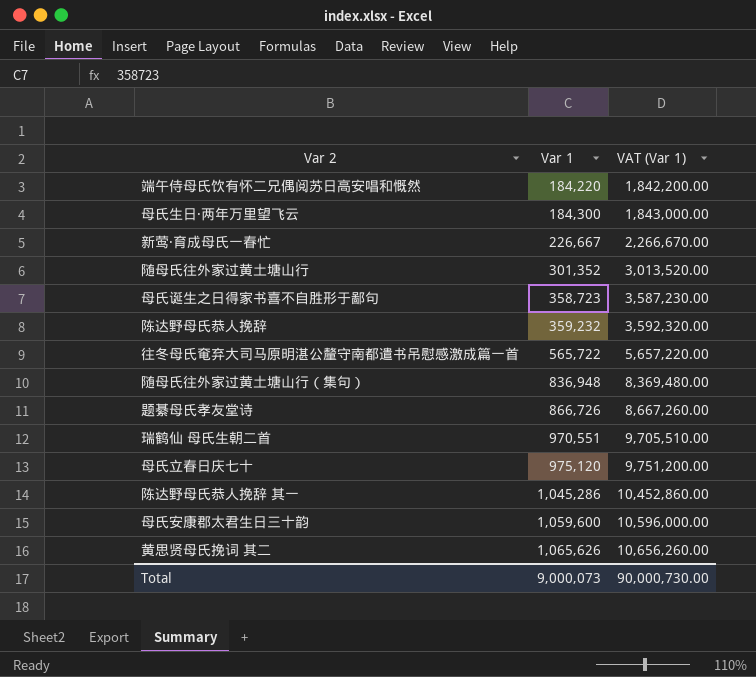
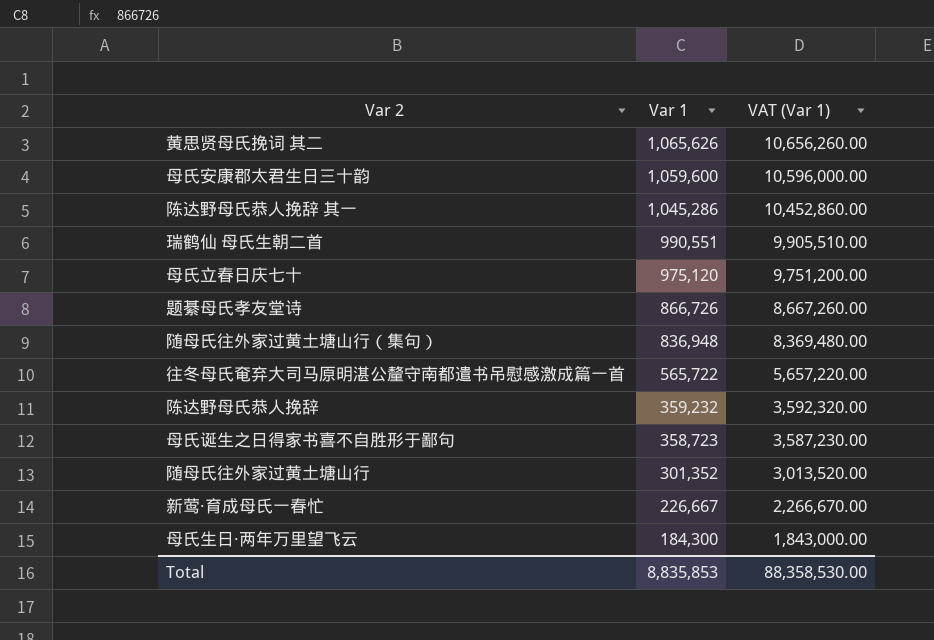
row order: Var 1 ascending -> Var 1 descending
row 端午侍母氏饮有怀二兄偶阅苏日高安唱和慨然: 184,220 | 1,842,200.00 -> none
瑞鹤仙 母氏生朝二首 | Var 1: 970,551 -> 990,551
瑞鹤仙 母氏生朝二首 | VAT (Var 1): 9,705,510.00 -> 9,905,510.00
Total | Var 1: 9,000,073 -> 8,835,853
Total | VAT (Var 1): 90,000,730.00 -> 88,358,530.00

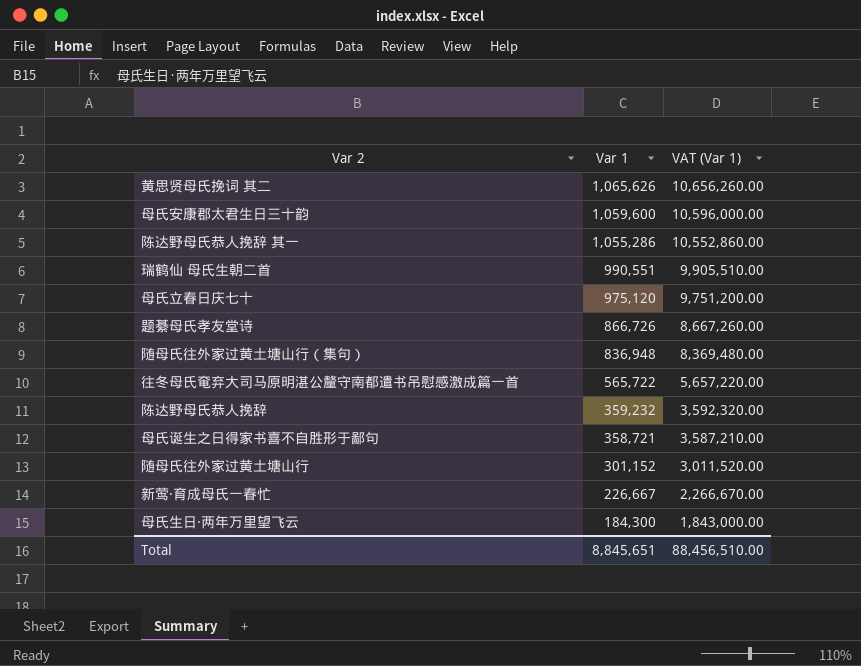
陈达野母氏恭人挽辞 其一 | Var 1: 1,045,286 -> 1,055,286
陈达野母氏恭人挽辞 其一 | VAT (Var 1): 10,452,860.00 -> 10,552,860.00
母氏诞生之日得家书喜不自胜形于鄙句 | Var 1: 358,723 -> 358,721
母氏诞生之日得家书喜不自胜形于鄙句 | VAT (Var 1): 3,587,230.00 -> 3,587,210.00
随母氏往外家过黄土塘山行 | Var 1: 301,352 -> 301,152
随母氏往外家过黄土塘山行 | VAT (Var 1): 3,013,520.00 -> 3,011,520.00
Total | Var 1: 8,835,853 -> 8,845,651
Total | VAT (Var 1): 88,358,530.00 -> 88,456,510.00

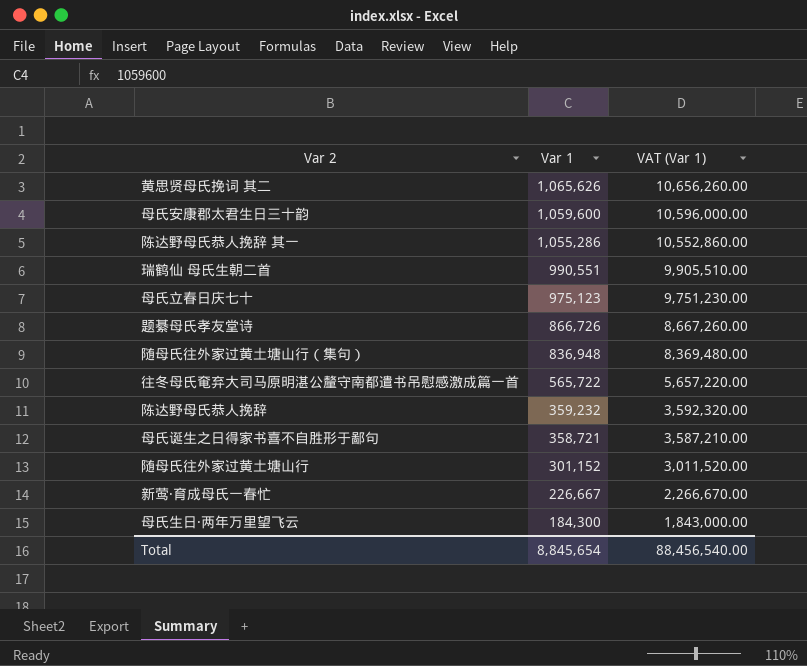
母氏立春日庆七十 | Var 1: 975,120 -> 975,123
母氏立春日庆七十 | VAT (Var 1): 9,751,200.00 -> 9,751,230.00
Total | Var 1: 8,845,651 -> 8,845,654
Total | VAT (Var 1): 88,456,510.00 -> 88,456,540.00

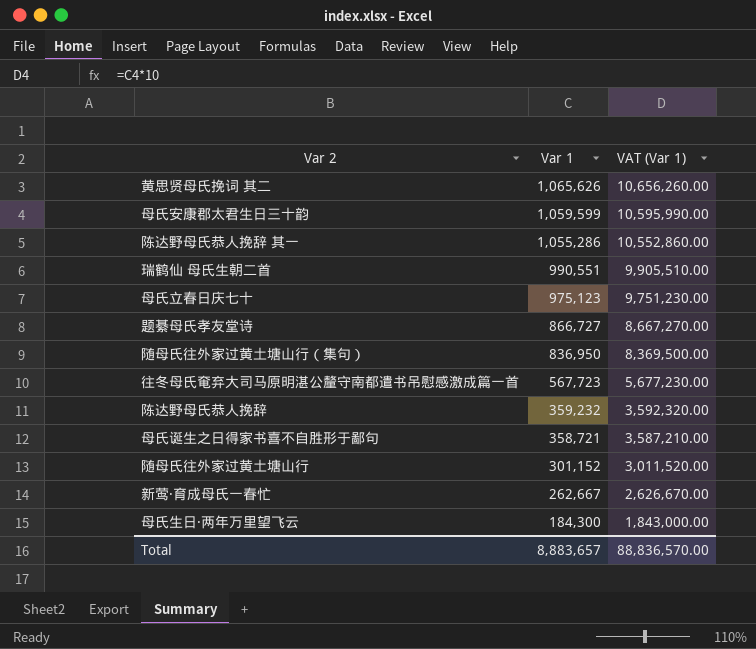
母氏安康郡太君生日三十韵 | Var 1: 1,059,600 -> 1,059,599
母氏安康郡太君生日三十韵 | VAT (Var 1): 10,596,000.00 -> 10,595,990.00
题綦母氏孝友堂诗 | Var 1: 866,726 -> 866,727
题綦母氏孝友堂诗 | VAT (Var 1): 8,667,260.00 -> 8,667,270.00
随母氏往外家过黄土塘山行（集句） | Var 1: 836,948 -> 836,950
随母氏往外家过黄土塘山行（集句） | VAT (Var 1): 8,369,480.00 -> 8,369,500.00
往冬母氏奄弃大司马原明湛公釐守南都遣书吊慰感激成篇一首 | Var 1: 565,722 -> 567,723
往冬母氏奄弃大司马原明湛公釐守南都遣书吊慰感激成篇一首 | VAT (Var 1): 5,657,220.00 -> 5,677,230.00
新莺·育成母氏一春忙 | Var 1: 226,667 -> 262,667
新莺·育成母氏一春忙 | VAT (Var 1): 2,266,670.00 -> 2,626,670.00
Total | Var 1: 8,845,654 -> 8,883,657
Total | VAT (Var 1): 88,456,540.00 -> 88,836,570.00

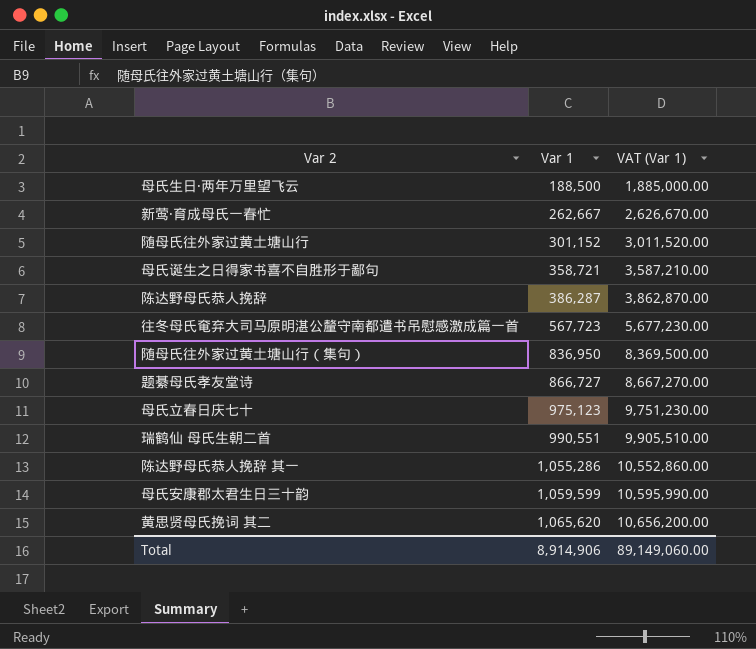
row order: Var 1 descending -> Var 1 ascending
母氏生日·两年万里望飞云 | Var 1: 184,300 -> 188,500
母氏生日·两年万里望飞云 | VAT (Var 1): 1,843,000.00 -> 1,885,000.00
陈达野母氏恭人挽辞 | Var 1: 359,232 -> 386,287
陈达野母氏恭人挽辞 | VAT (Var 1): 3,592,320.00 -> 3,862,870.00
黄思贤母氏挽词 其二 | Var 1: 1,065,626 -> 1,065,620
黄思贤母氏挽词 其二 | VAT (Var 1): 10,656,260.00 -> 10,656,200.00
Total | Var 1: 8,883,657 -> 8,914,906
Total | VAT (Var 1): 88,836,570.00 -> 89,149,060.00

